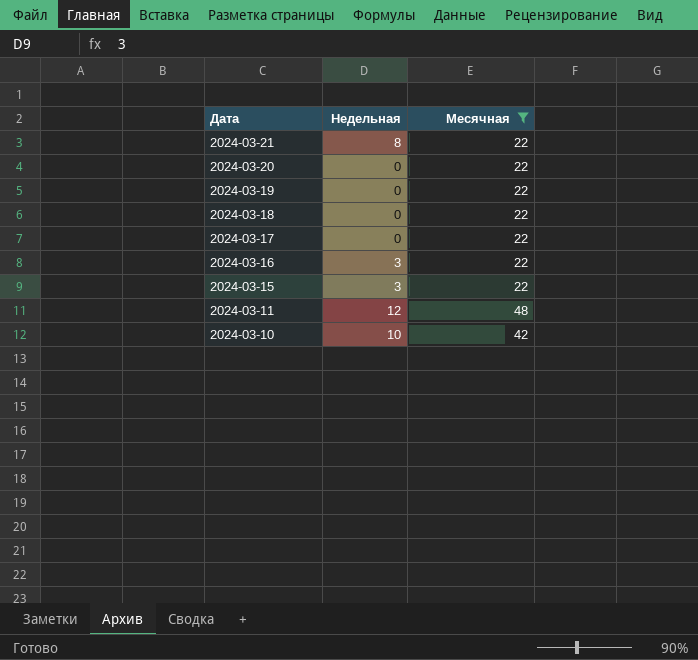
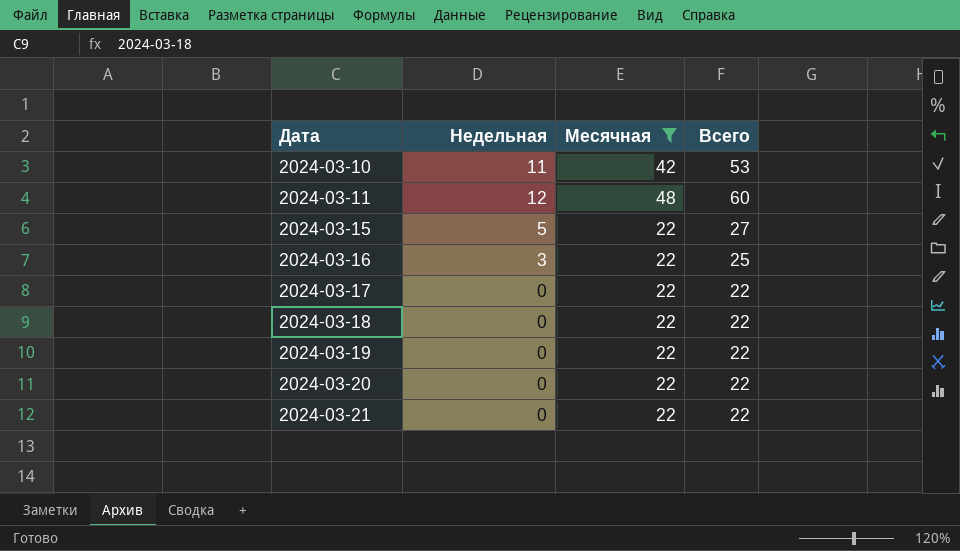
row order: Дата descending -> Дата ascending
column Всего | formula: none -> [Недельная] + [Месячная]
2024-03-10 | Недельная: 10 -> 11
2024-03-15 | Недельная: 3 -> 5
2024-03-21 | Недельная: 8 -> 0

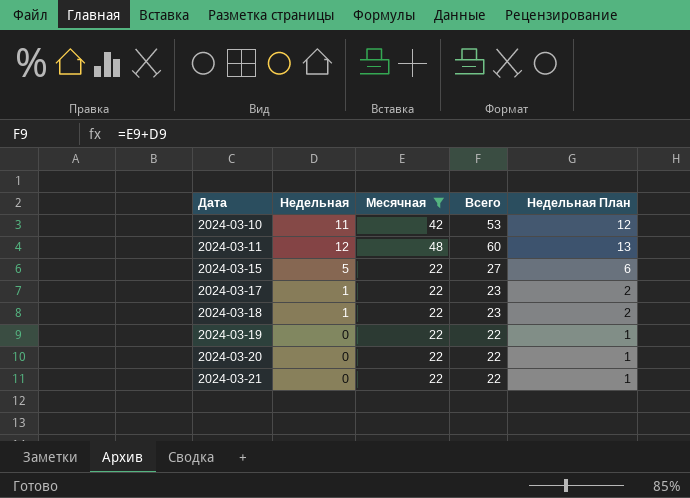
column Недельная План | formula: none -> [Недельная] + 1
row 2024-03-16: 3 | 22 | 25 -> none
2024-03-17 | Недельная: 0 -> 1
2024-03-17 | Всего: 22 -> 23
2024-03-18 | Недельная: 0 -> 1
2024-03-18 | Всего: 22 -> 23

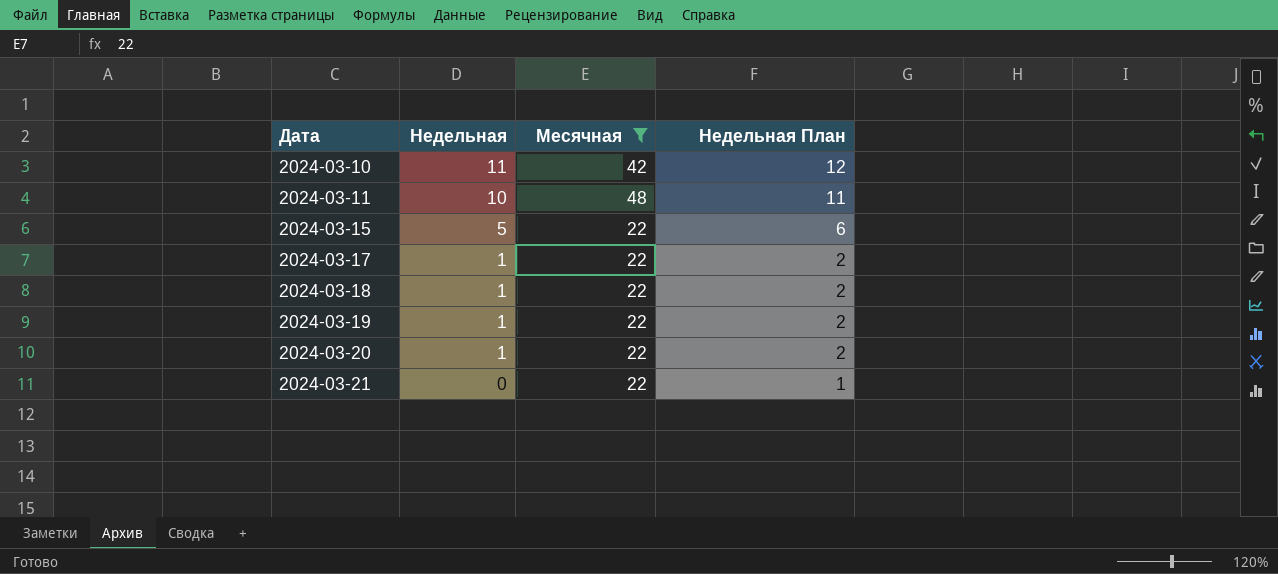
column Всего | formula: [Недельная] + [Месячная] -> none
2024-03-11 | Недельная: 12 -> 10
2024-03-11 | Недельная План: 13 -> 11
2024-03-19 | Недельная: 0 -> 1
2024-03-19 | Недельная План: 1 -> 2
2024-03-20 | Недельная: 0 -> 1
2024-03-20 | Недельная План: 1 -> 2

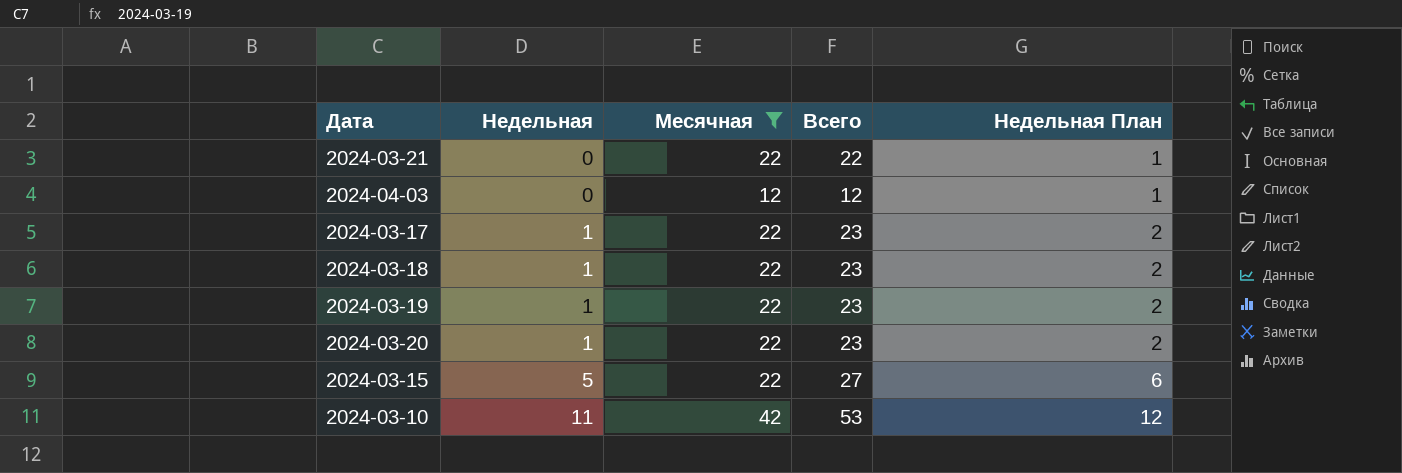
row order: Дата ascending -> Недельная ascending
column Всего | formula: none -> [Недельная] + [Месячная]
row 2024-03-11: 10 | 48 | 11 -> none
row 2024-04-03: none -> 0 | 12 | 12 | 1

